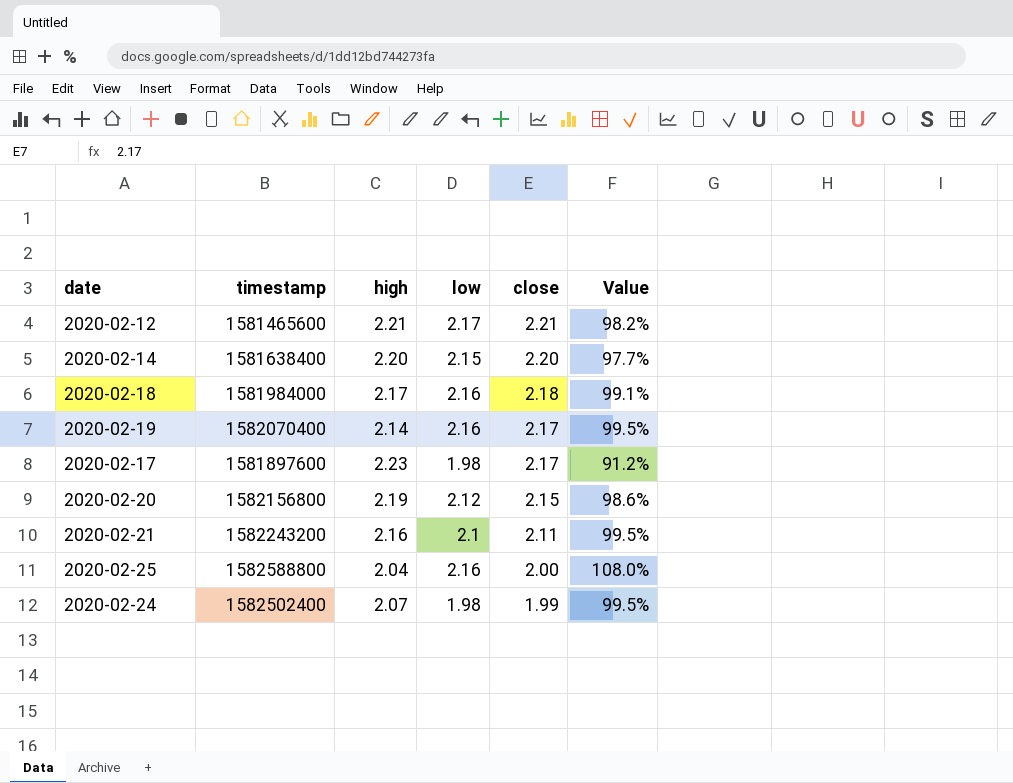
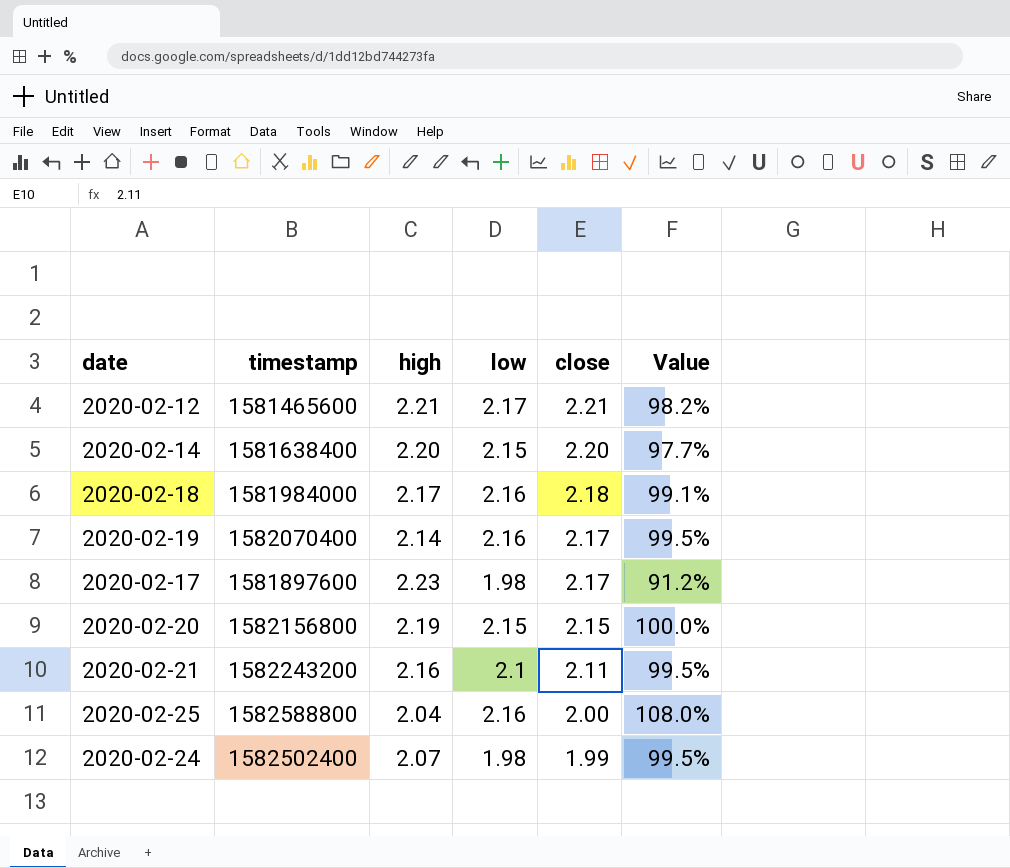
2020-02-20 | low: 2.12 -> 2.15
2020-02-20 | Value: 98.6% -> 100.0%

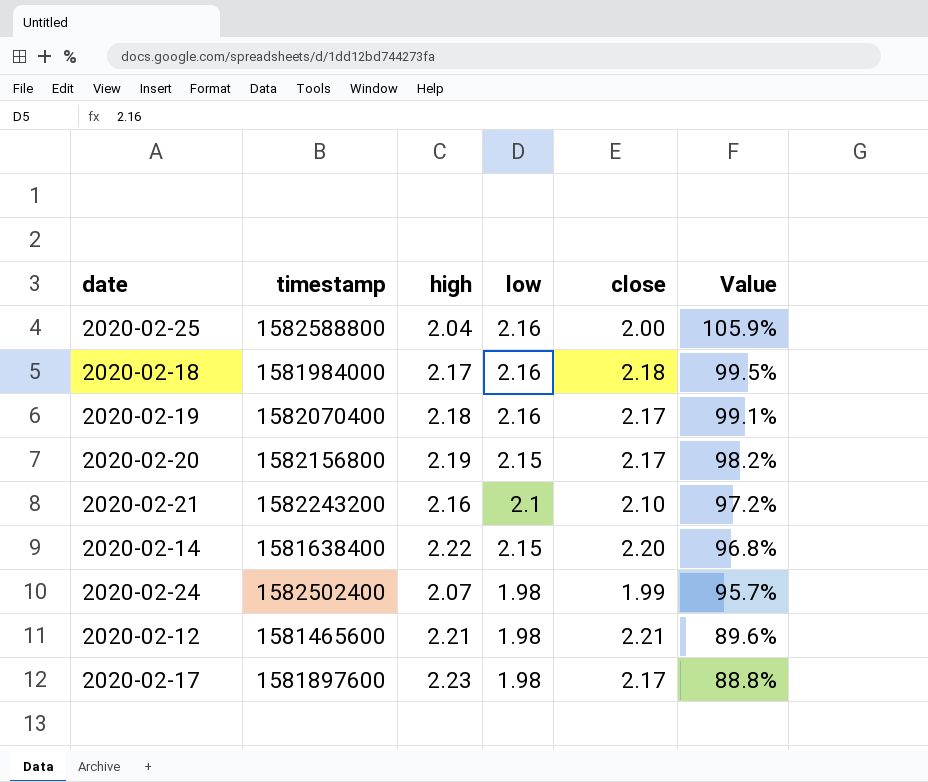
row order: close descending -> Value descending
column Value | formula: [low] / [close] -> [low] / [high]
2020-02-19 | high: 2.14 -> 2.18
2020-02-20 | close: 2.15 -> 2.17
2020-02-21 | close: 2.11 -> 2.10
2020-02-14 | high: 2.20 -> 2.22
2020-02-12 | low: 2.17 -> 1.98

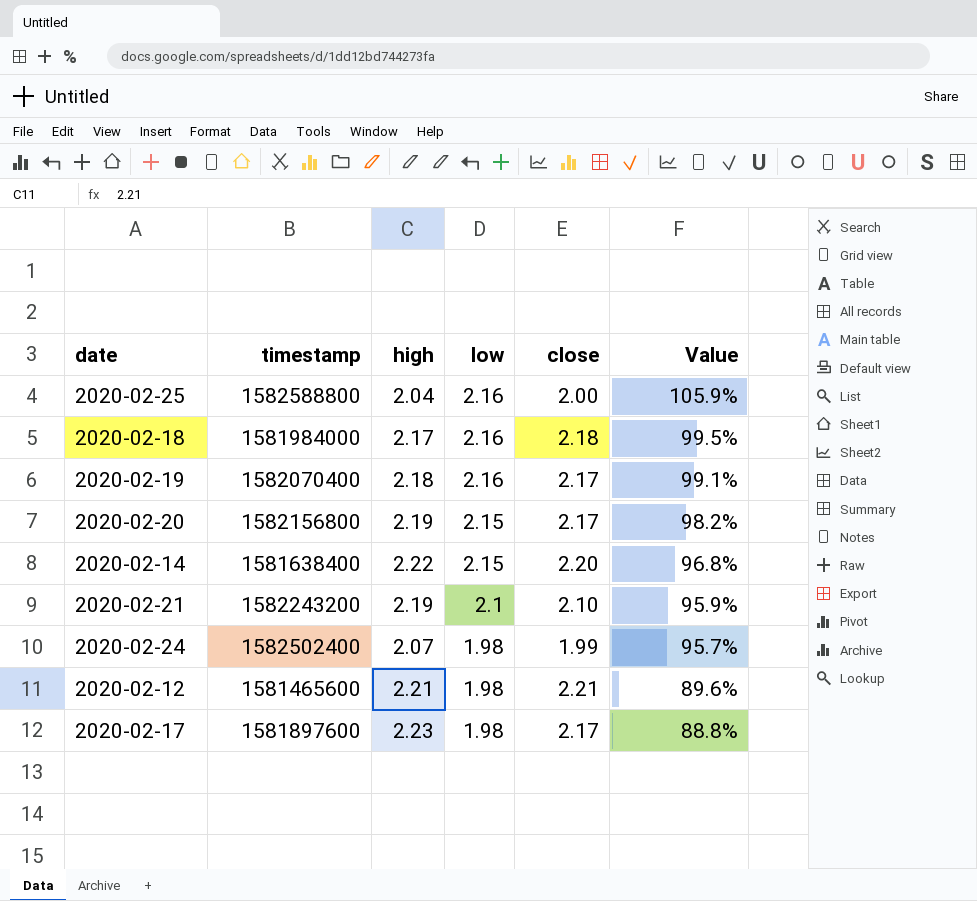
row order: Value descending -> low descending
2020-02-21 | high: 2.16 -> 2.19
2020-02-21 | Value: 97.2% -> 95.9%

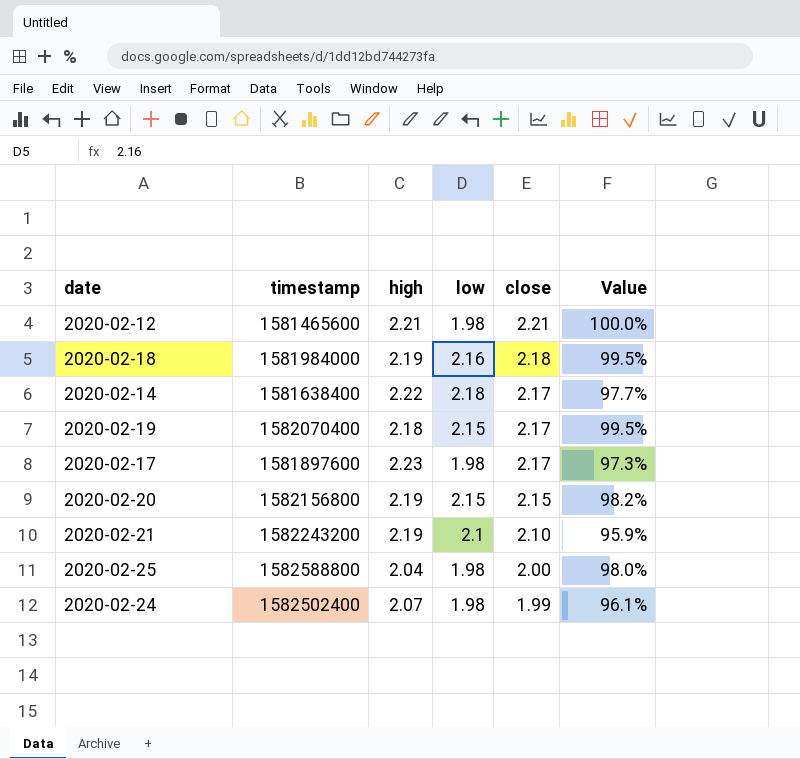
row order: low descending -> close descending
column Value | formula: [low] / [high] -> [close] / [high]
2020-02-18 | high: 2.17 -> 2.19
2020-02-14 | low: 2.15 -> 2.18
2020-02-14 | close: 2.20 -> 2.17
2020-02-19 | low: 2.16 -> 2.15
2020-02-20 | close: 2.17 -> 2.15
2020-02-25 | low: 2.16 -> 1.98

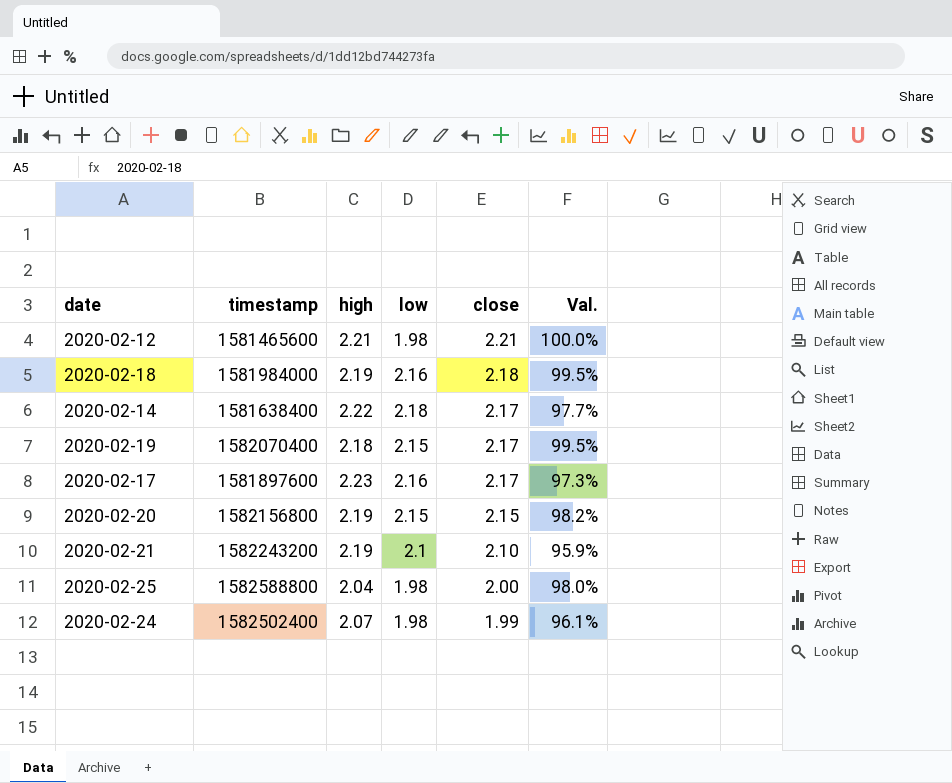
column name: Value -> Val.
2020-02-17 | low: 1.98 -> 2.16

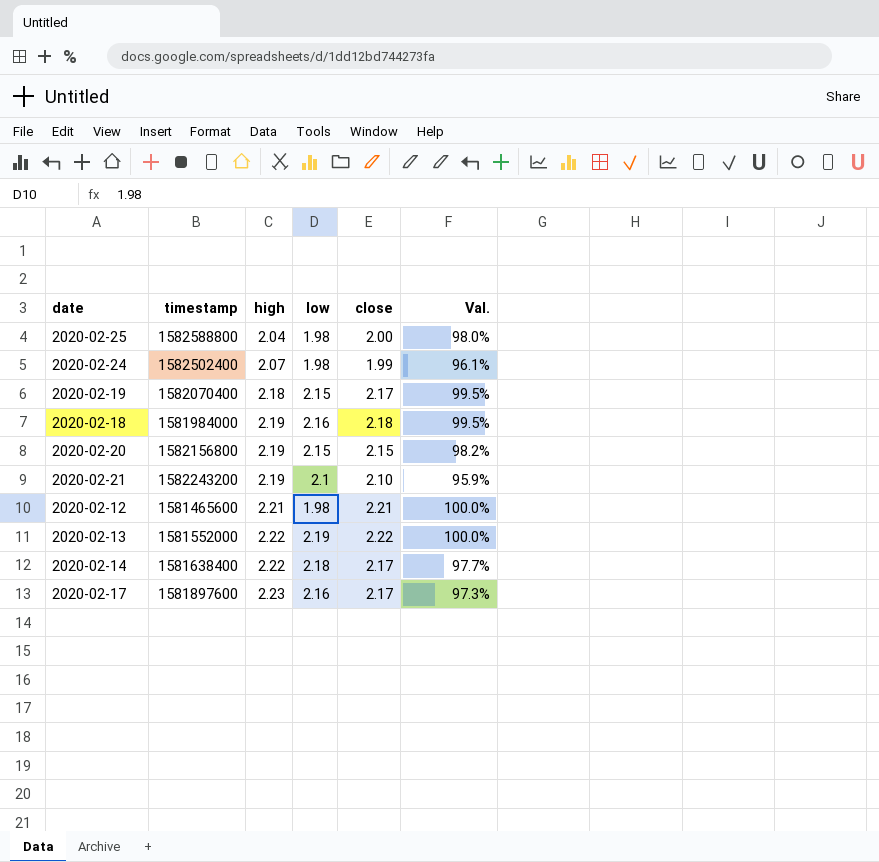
row order: close descending -> high ascending
row 2020-02-13: none -> 1581552000 | 2.22 | 2.19 | 2.22 | 100.0%

